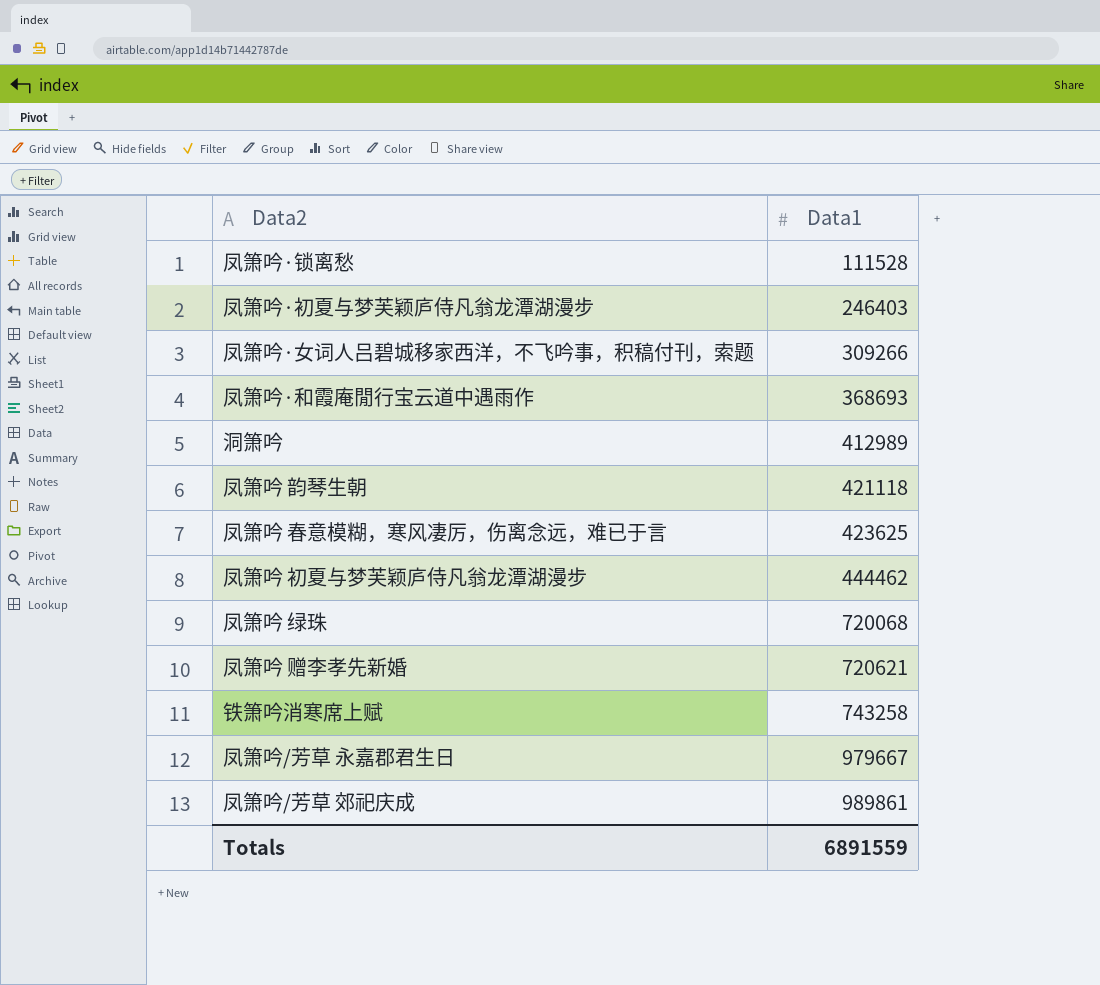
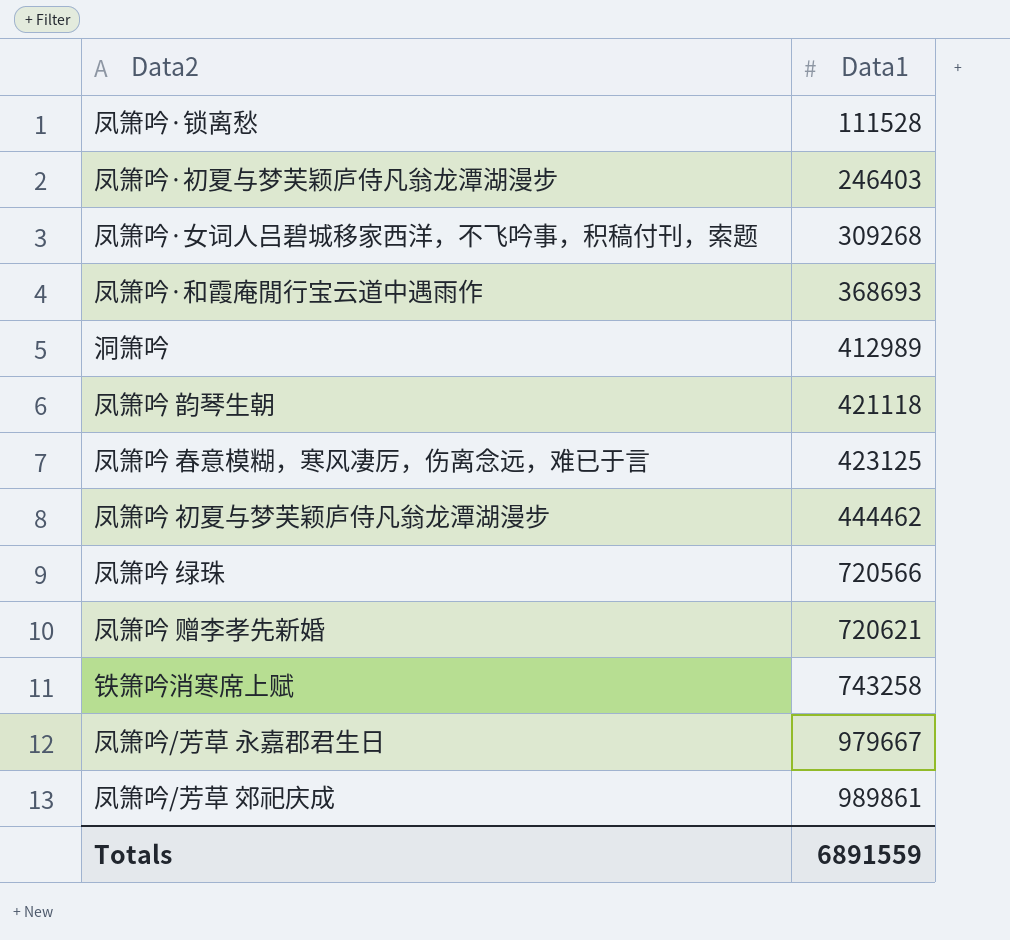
凤箫吟·女词人吕碧城移家西洋，不飞吟事，积稿付刊，索题 | Data1: 309266 -> 309268
凤箫吟 春意模糊，寒风凄厉，伤离念远，难已于言 | Data1: 423625 -> 423125
凤箫吟 绿珠 | Data1: 720068 -> 720566

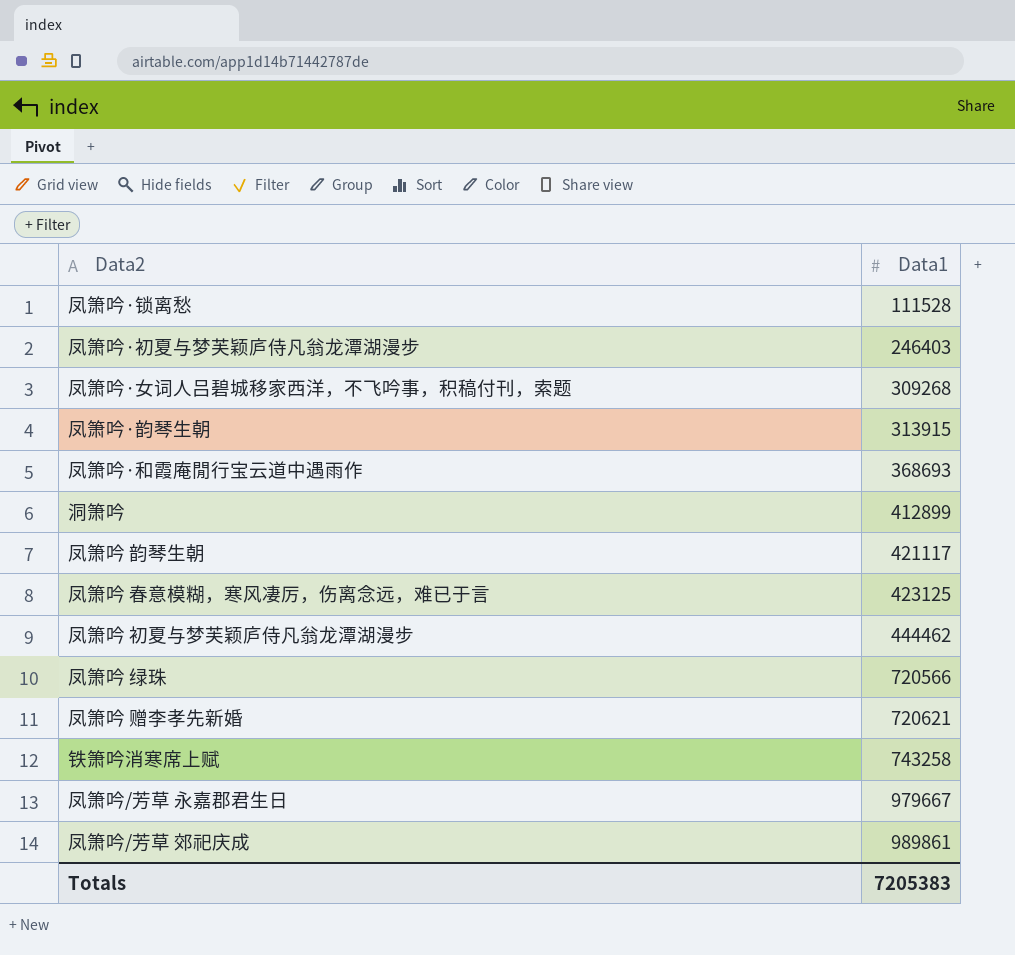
row 凤箫吟·韵琴生朝: none -> 313915
洞箫吟 | Data1: 412989 -> 412899
凤箫吟 韵琴生朝 | Data1: 421118 -> 421117
Totals | Data1: 6891559 -> 7205383

